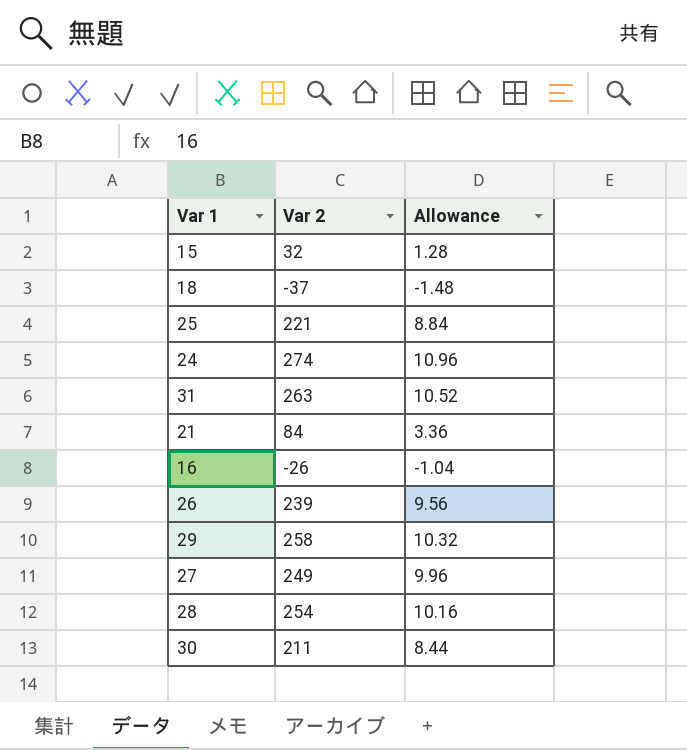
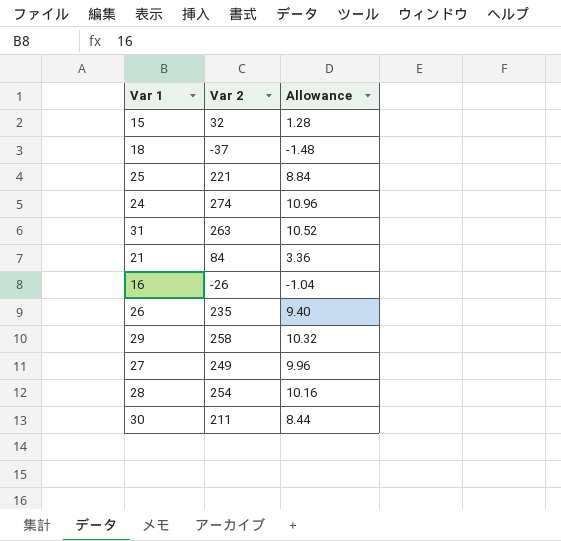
26 | Var 2: 239 -> 235
26 | Allowance: 9.56 -> 9.40

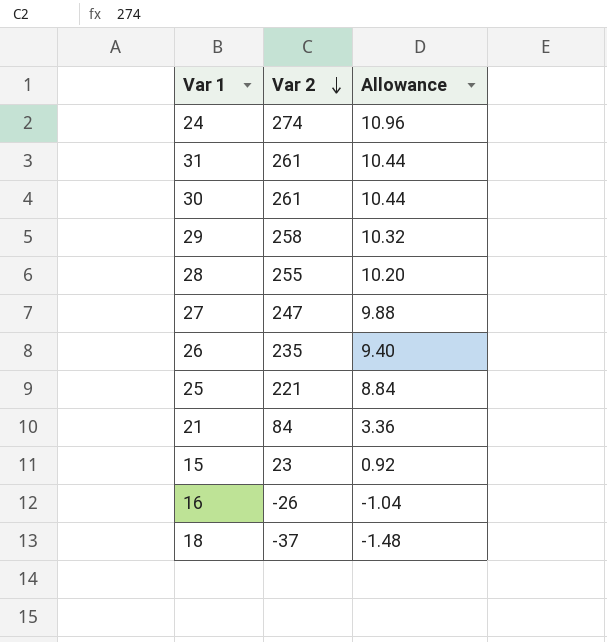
row order: none -> Var 2 descending
31 | Var 2: 263 -> 261
31 | Allowance: 10.52 -> 10.44
30 | Var 2: 211 -> 261
30 | Allowance: 8.44 -> 10.44
28 | Var 2: 254 -> 255
28 | Allowance: 10.16 -> 10.20
27 | Var 2: 249 -> 247
27 | Allowance: 9.96 -> 9.88
15 | Var 2: 32 -> 23
15 | Allowance: 1.28 -> 0.92

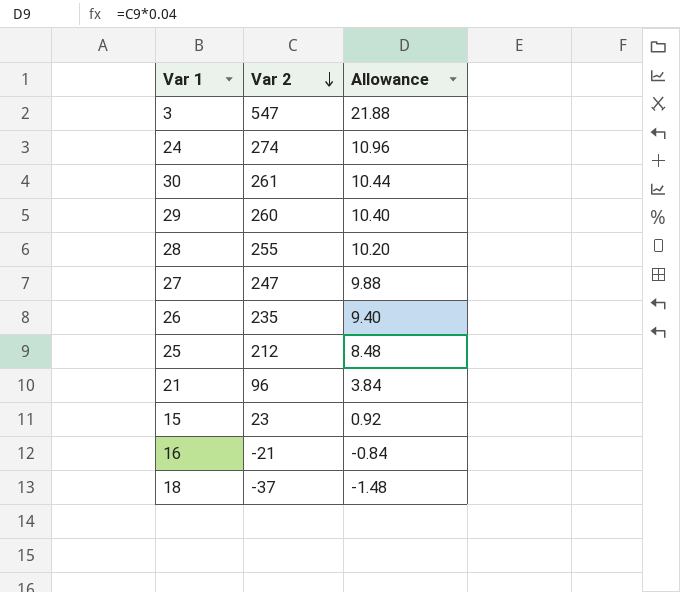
row 31: 261 | 10.44 -> none
row 3: none -> 547 | 21.88
29 | Var 2: 258 -> 260
29 | Allowance: 10.32 -> 10.40
25 | Var 2: 221 -> 212
25 | Allowance: 8.84 -> 8.48
21 | Var 2: 84 -> 96
21 | Allowance: 3.36 -> 3.84
16 | Var 2: -26 -> -21
16 | Allowance: -1.04 -> -0.84

